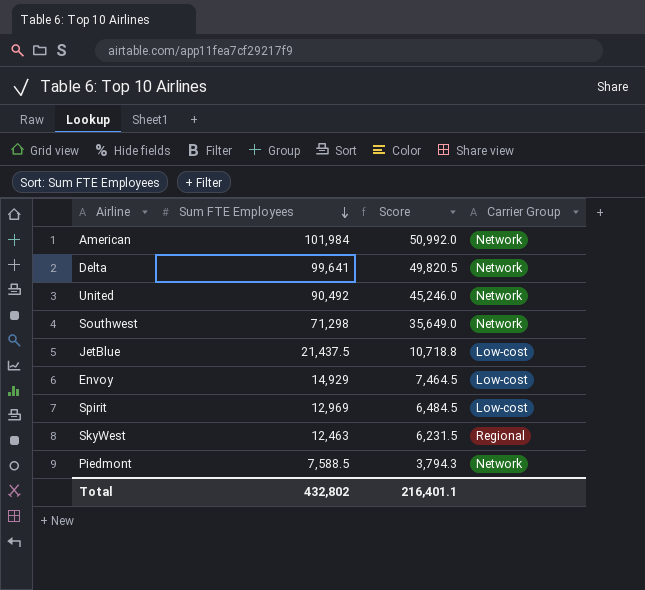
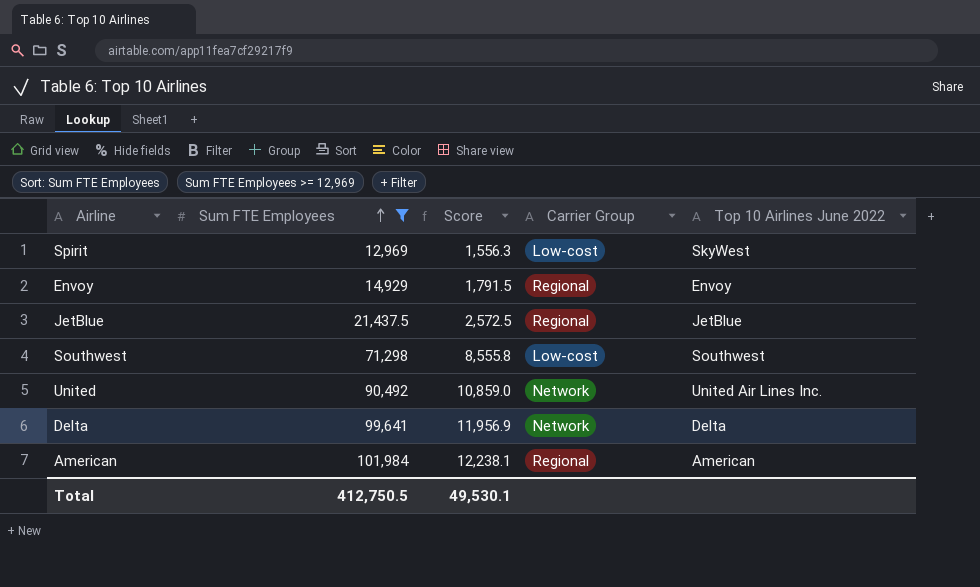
filter: none -> Sum FTE Employees >= 12,969
row order: Sum FTE Employees descending -> Sum FTE Employees ascending
column Score | formula: [Sum FTE Employees] * 0.5 -> [Sum FTE Employees] * 0.12
column Top 10 Airlines June 2022 | position: none -> 5
Envoy | Carrier Group: Low-cost -> Regional
JetBlue | Carrier Group: Low-cost -> Regional
Southwest | Carrier Group: Network -> Low-cost
American | Carrier Group: Network -> Regional
Total | Sum FTE Employees: 432,802 -> 412,750.5
Total | Score: 216,401.1 -> 49,530.1

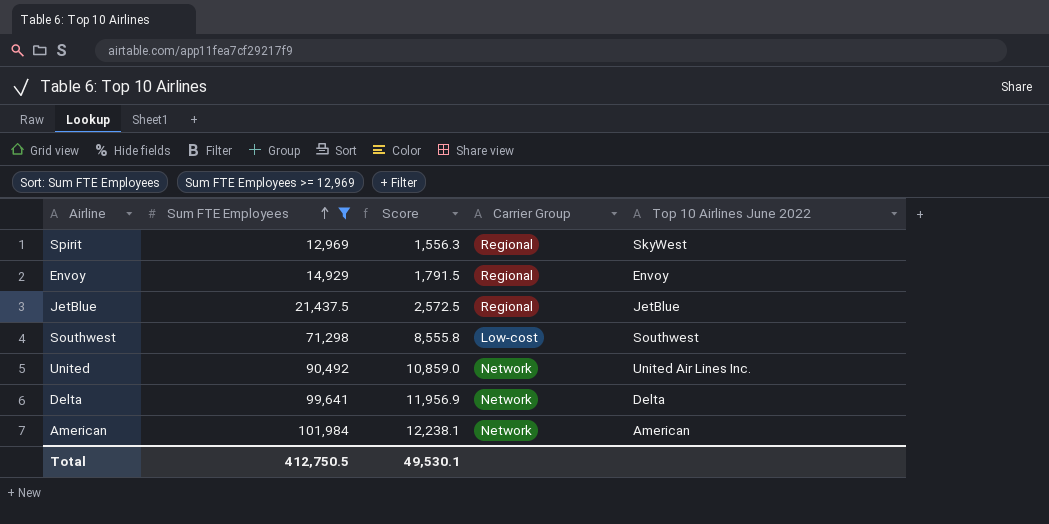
Spirit | Carrier Group: Low-cost -> Regional
American | Carrier Group: Regional -> Network

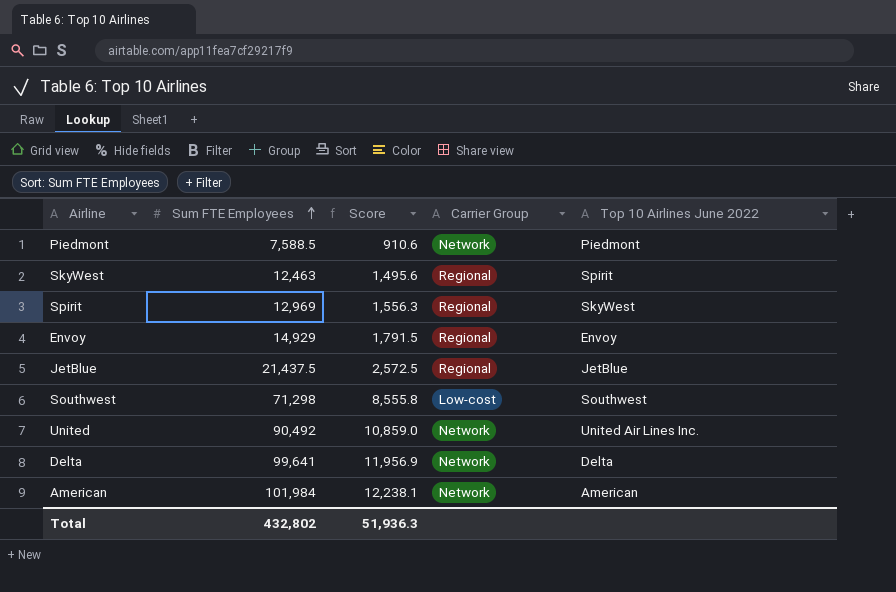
filter: Sum FTE Employees >= 12,969 -> none
Total | Sum FTE Employees: 412,750.5 -> 432,802
Total | Score: 49,530.1 -> 51,936.3

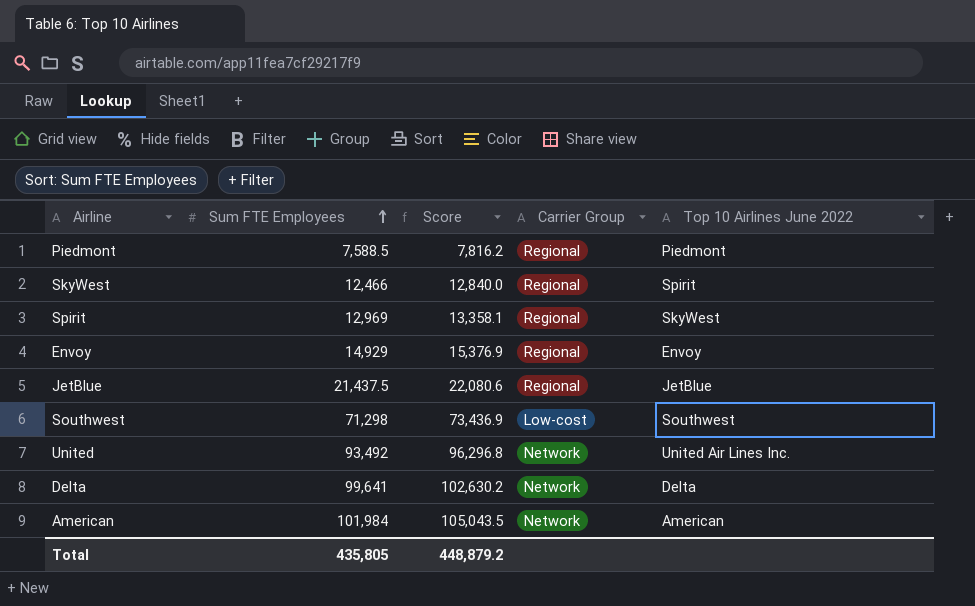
column Score | formula: [Sum FTE Employees] * 0.12 -> [Sum FTE Employees] * 1.03
Piedmont | Carrier Group: Network -> Regional
SkyWest | Sum FTE Employees: 12,463 -> 12,466
United | Sum FTE Employees: 90,492 -> 93,492
Total | Sum FTE Employees: 432,802 -> 435,805
Total | Score: 51,936.3 -> 448,879.2

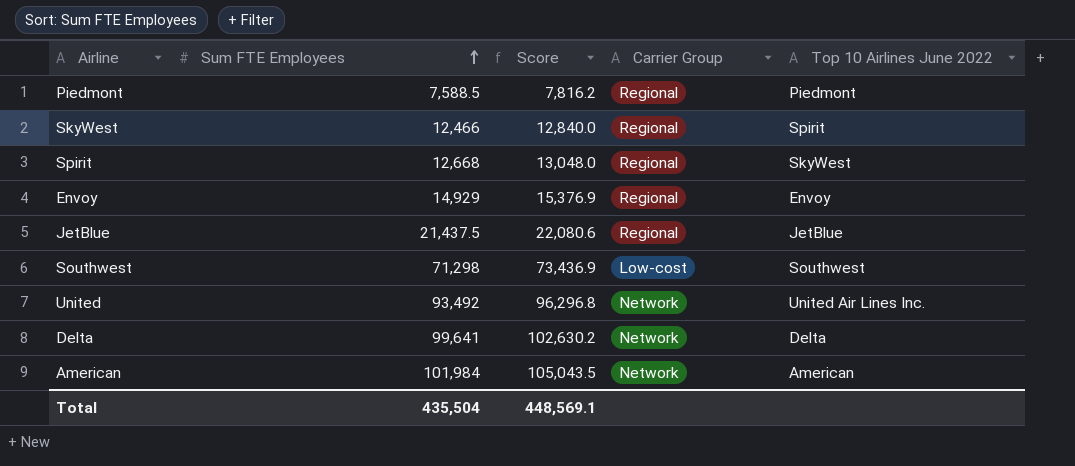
Spirit | Sum FTE Employees: 12,969 -> 12,668
Spirit | Score: 13,358.1 -> 13,048.0
Total | Sum FTE Employees: 435,805 -> 435,504
Total | Score: 448,879.2 -> 448,569.1

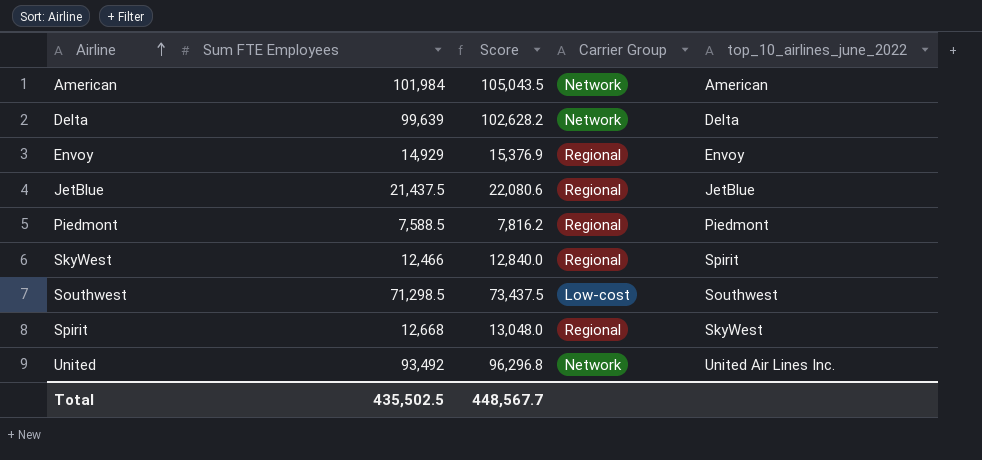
row order: Sum FTE Employees ascending -> Airline ascending
column name: Top 10 Airlines June 2022 -> top_10_airlines_june_2022
Delta | Sum FTE Employees: 99,641 -> 99,639
Delta | Score: 102,630.2 -> 102,628.2
Southwest | Sum FTE Employees: 71,298 -> 71,298.5
Southwest | Score: 73,436.9 -> 73,437.5
Total | Sum FTE Employees: 435,504 -> 435,502.5
Total | Score: 448,569.1 -> 448,567.7

